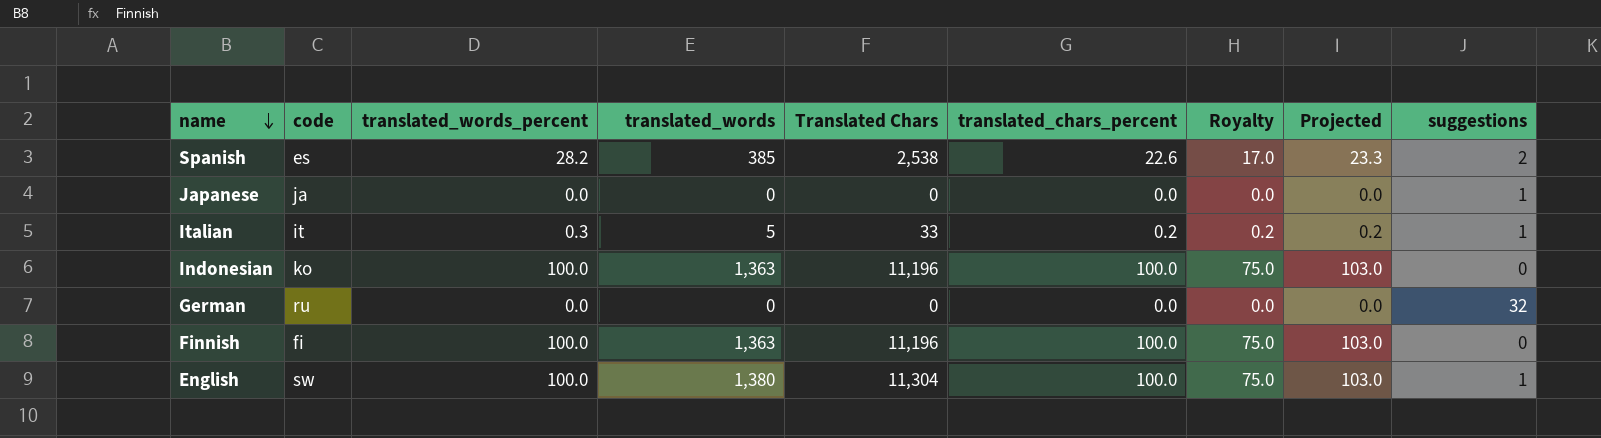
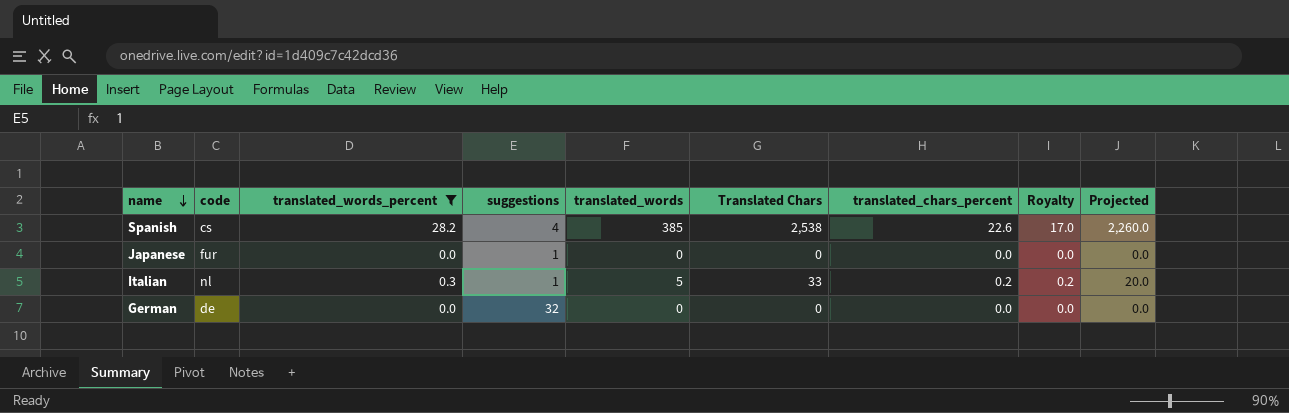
filter: none -> translated_words_percent != 100.0
column suggestions | position: 9 -> 4
column Projected | formula: [translated_chars_percent] * 1.03 -> [translated_chars_percent] * 100
Spanish | code: es -> cs
Spanish | suggestions: 2 -> 4
Japanese | code: ja -> fur
Italian | code: it -> nl
German | code: ru -> de

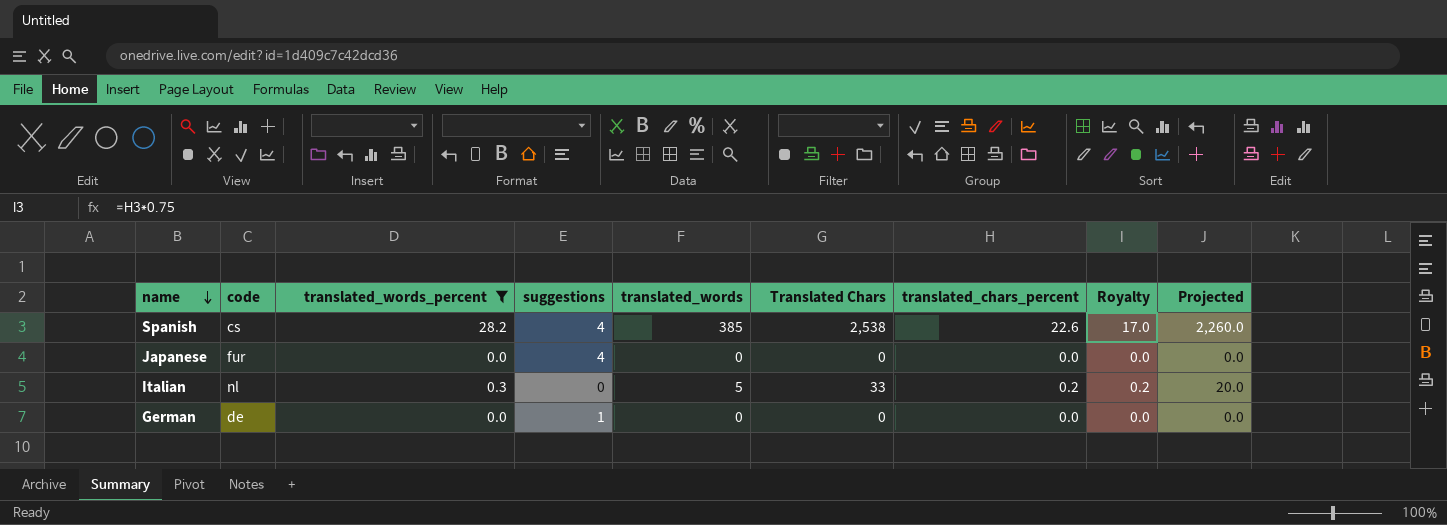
Japanese | suggestions: 1 -> 4
Italian | suggestions: 1 -> 0
German | suggestions: 32 -> 1

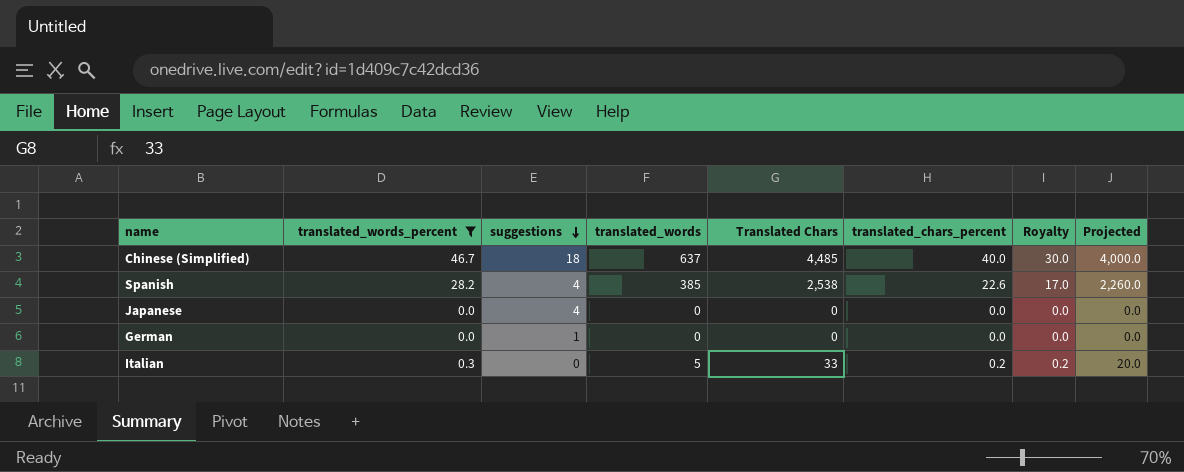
row order: name descending -> suggestions descending
column code | position: 2 -> none
row Chinese (Simplified): none -> 46.7 | 18 | 637 | 4,485 | 40.0 | 30.0 | 4,000.0

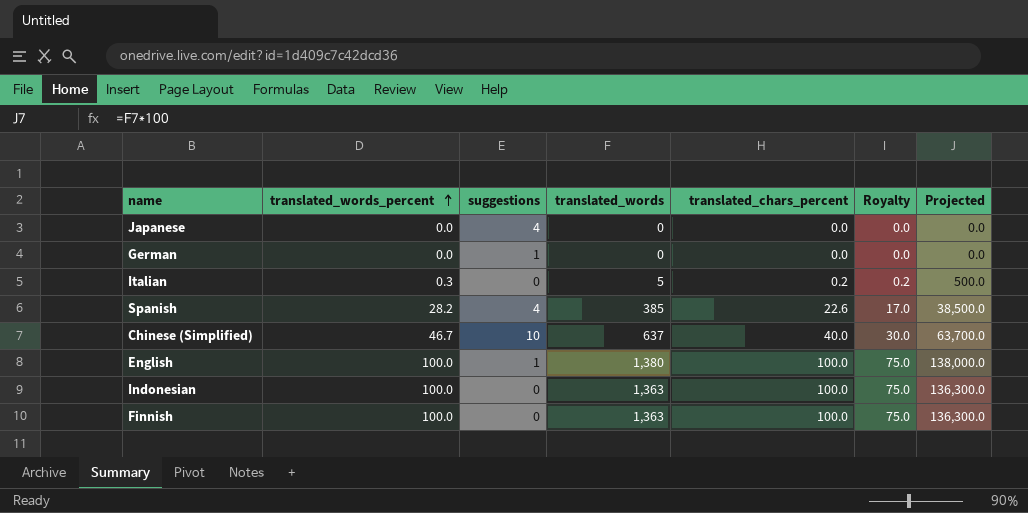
filter: translated_words_percent != 100.0 -> none
row order: suggestions descending -> translated_words_percent ascending
column Translated Chars | position: 5 -> none
column Projected | formula: [translated_chars_percent] * 100 -> [translated_words] * 100
Chinese (Simplified) | suggestions: 18 -> 10

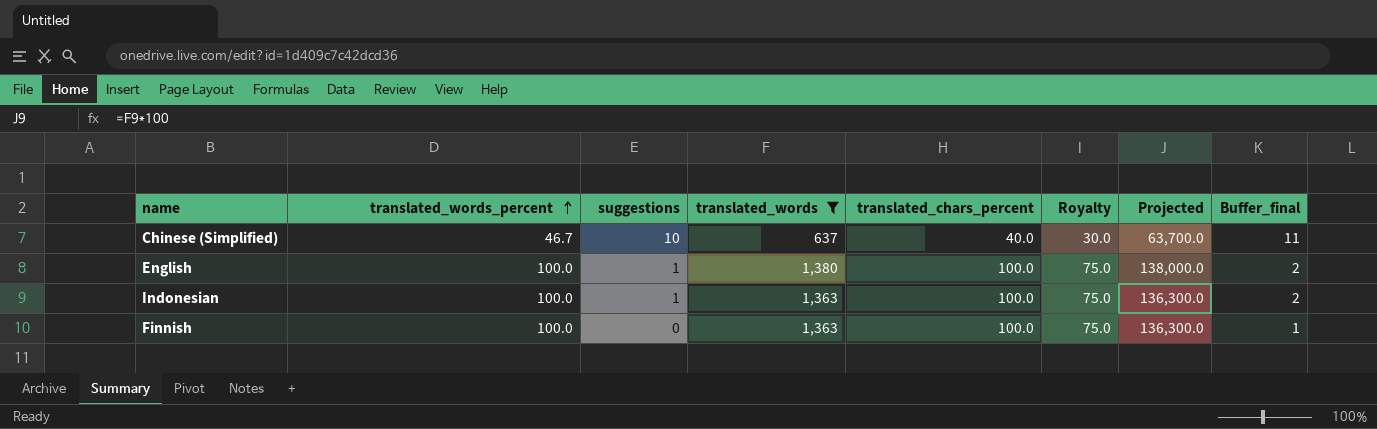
filter: none -> translated_words >= 637
column Buffer_final | formula: none -> [suggestions] + 1
Indonesian | suggestions: 0 -> 1

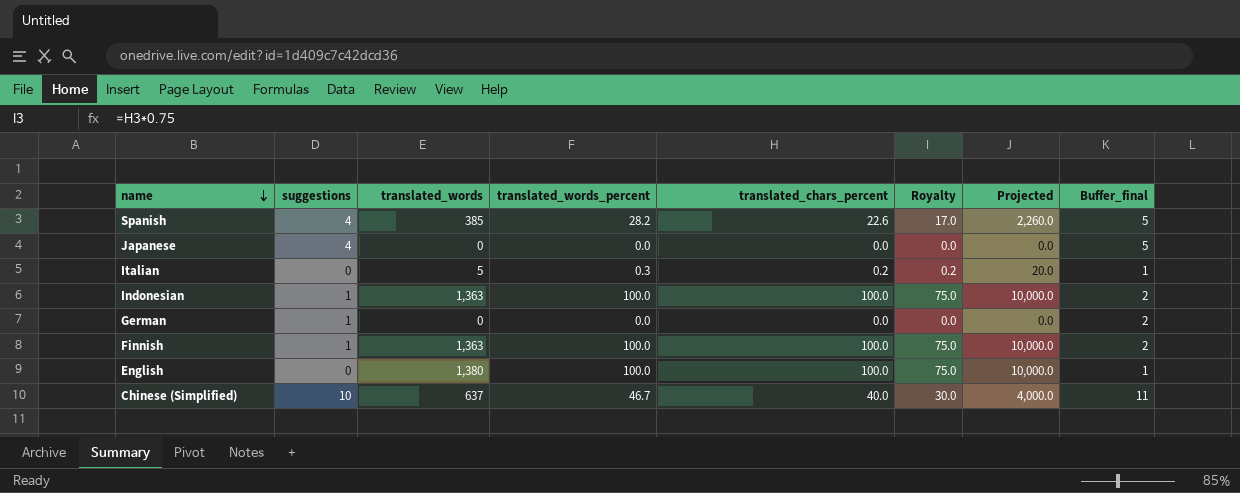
filter: translated_words >= 637 -> none
row order: translated_words_percent ascending -> name descending
column translated_words_percent | position: 2 -> 4
column Projected | formula: [translated_words] * 100 -> [translated_chars_percent] * 100
Finnish | suggestions: 0 -> 1
Finnish | Buffer_final: 1 -> 2
English | suggestions: 1 -> 0
English | Buffer_final: 2 -> 1

